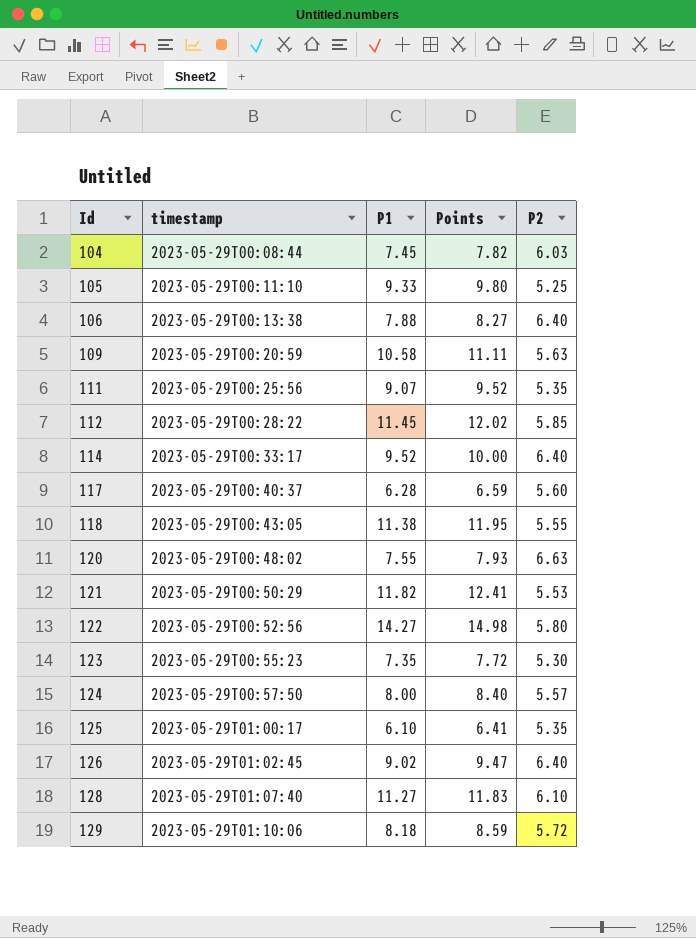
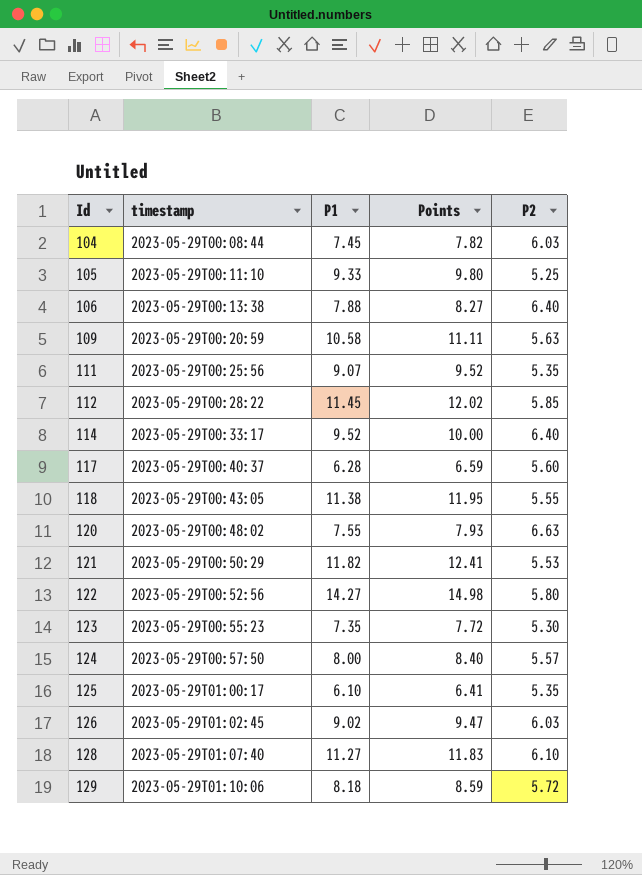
126 | P2: 6.40 -> 6.03

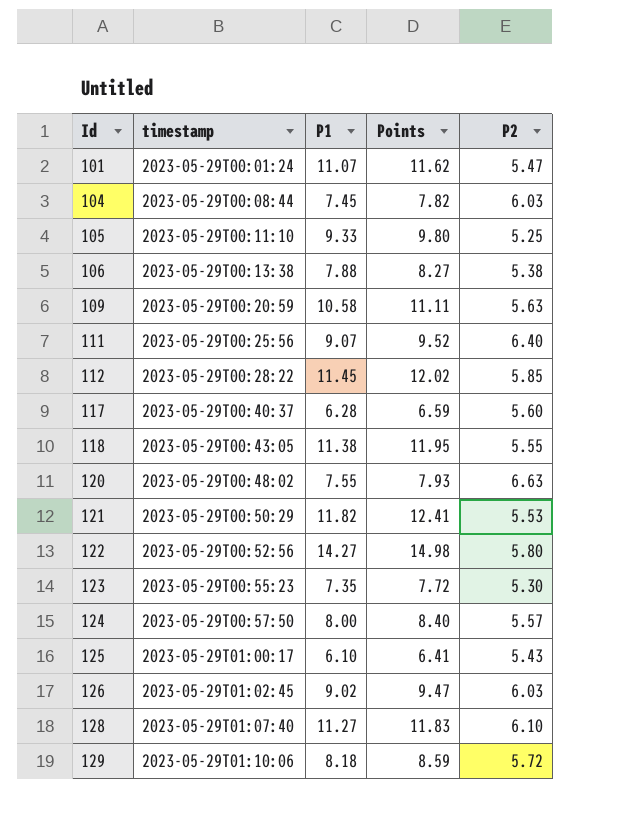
row 114: 2023-05-29T00:33:17 | 9.52 | 10.00 | 6.40 -> none
row 101: none -> 2023-05-29T00:01:24 | 11.07 | 11.62 | 5.47
106 | P2: 6.40 -> 5.38
111 | P2: 5.35 -> 6.40
125 | P2: 5.35 -> 5.43

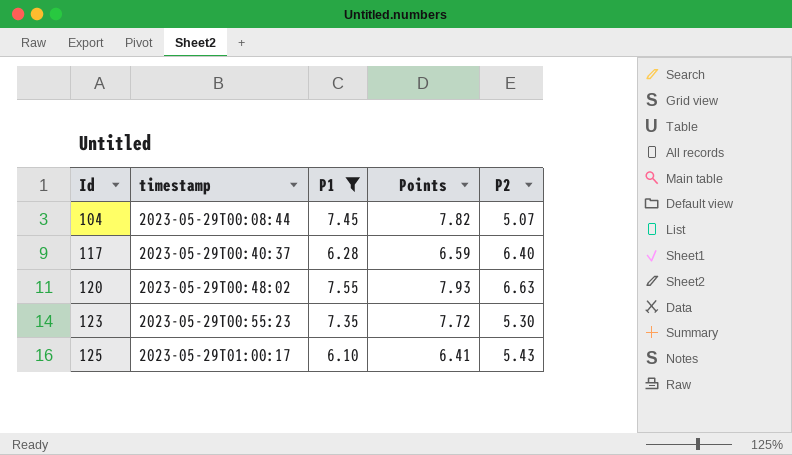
filter: none -> P1 <= 7.55
104 | P2: 6.03 -> 5.07
117 | P2: 5.60 -> 6.40

